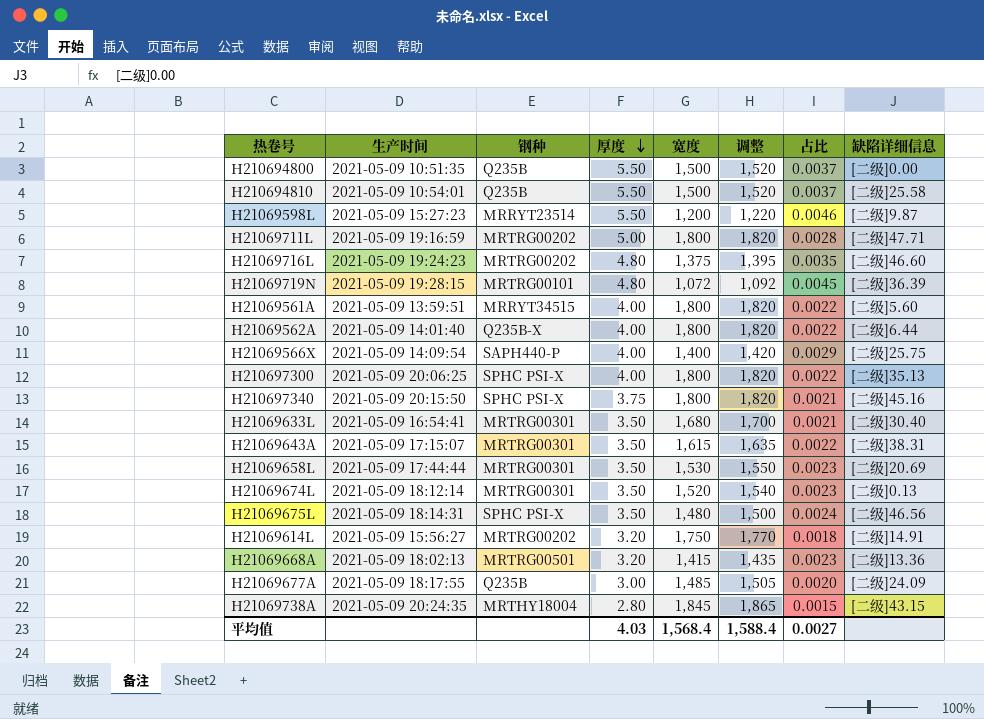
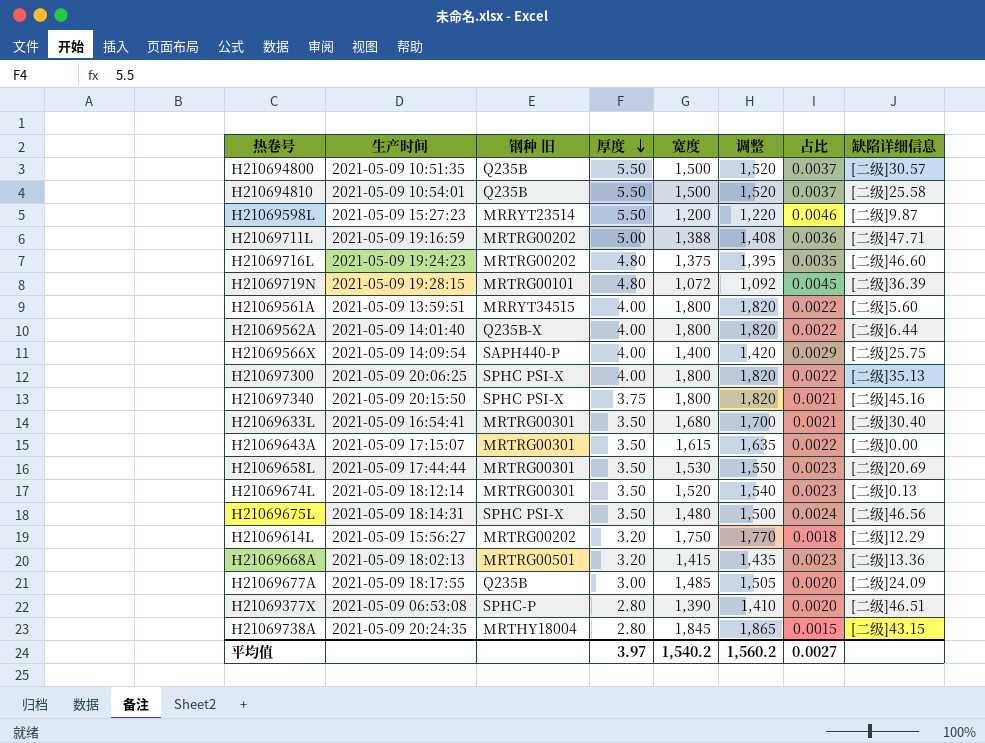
column name: 钢种 -> 钢种 旧
H210694800 | 缺陷详细信息: [二级]0.00 -> [二级]30.57
H21069711L | 宽度: 1,800 -> 1,388
H21069711L | 调整: 1,820 -> 1,408
H21069711L | 占比: 0.0028 -> 0.0036
H21069643A | 缺陷详细信息: [二级]38.31 -> [二级]0.00
H21069614L | 缺陷详细信息: [二级]14.91 -> [二级]12.29
row H21069377X: none -> 2021-05-09 06:53:08 | SPHC-P | 2.80 | 1,390 | 1,410 | 0.0020 | [二级]46.51
平均值 | 厚度: 4.03 -> 3.97
平均值 | 宽度: 1,568.4 -> 1,540.2
平均值 | 调整: 1,588.4 -> 1,560.2

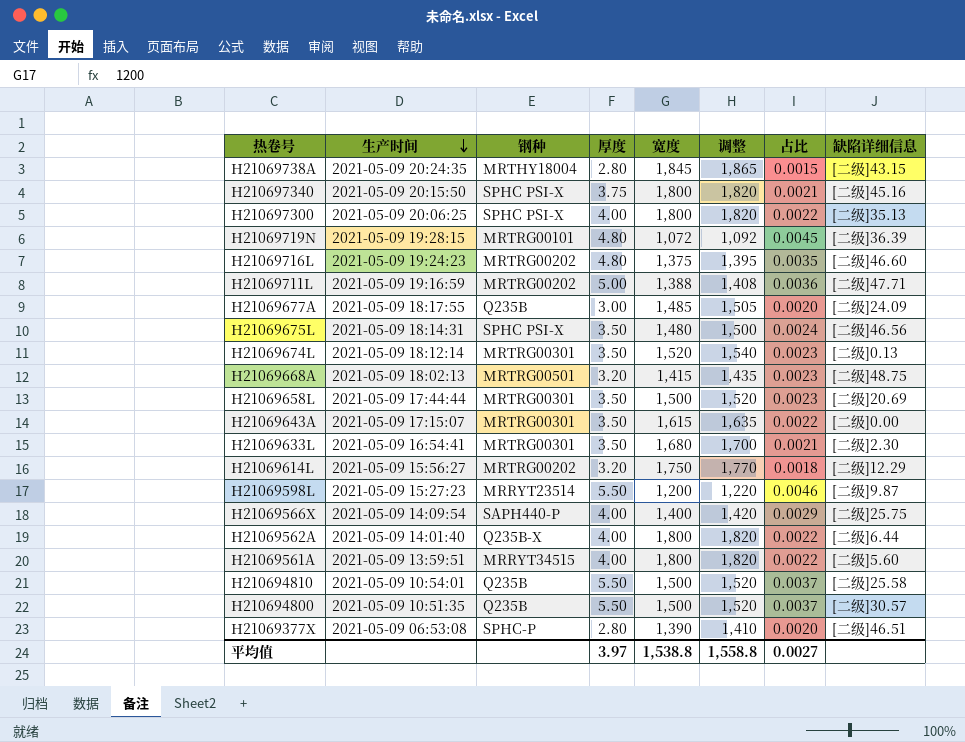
row order: 厚度 descending -> 生产时间 descending
column name: 钢种 旧 -> 钢种
H21069668A | 缺陷详细信息: [二级]13.36 -> [二级]48.75
H21069658L | 宽度: 1,530 -> 1,500
H21069658L | 调整: 1,550 -> 1,520
H21069633L | 缺陷详细信息: [二级]30.40 -> [二级]2.30
平均值 | 宽度: 1,540.2 -> 1,538.8
平均值 | 调整: 1,560.2 -> 1,558.8

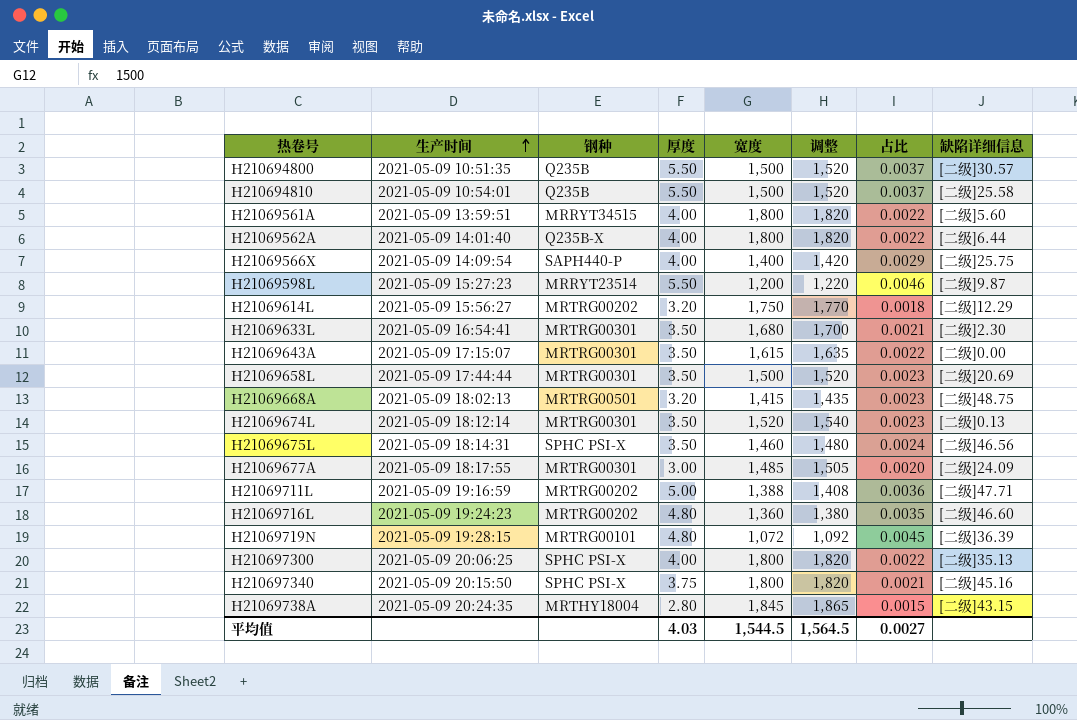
row order: 生产时间 descending -> 生产时间 ascending
row H21069377X: 2021-05-09 06:53:08 | SPHC-P | 2.80 | 1,390 | 1,410 | 0.0020 | [二级]46.51 -> none
H21069675L | 宽度: 1,480 -> 1,460
H21069675L | 调整: 1,500 -> 1,480
H21069677A | 钢种: Q235B -> MRTRG00301
H21069716L | 宽度: 1,375 -> 1,360
H21069716L | 调整: 1,395 -> 1,380
平均值 | 厚度: 3.97 -> 4.03
平均值 | 宽度: 1,538.8 -> 1,544.5
平均值 | 调整: 1,558.8 -> 1,564.5

